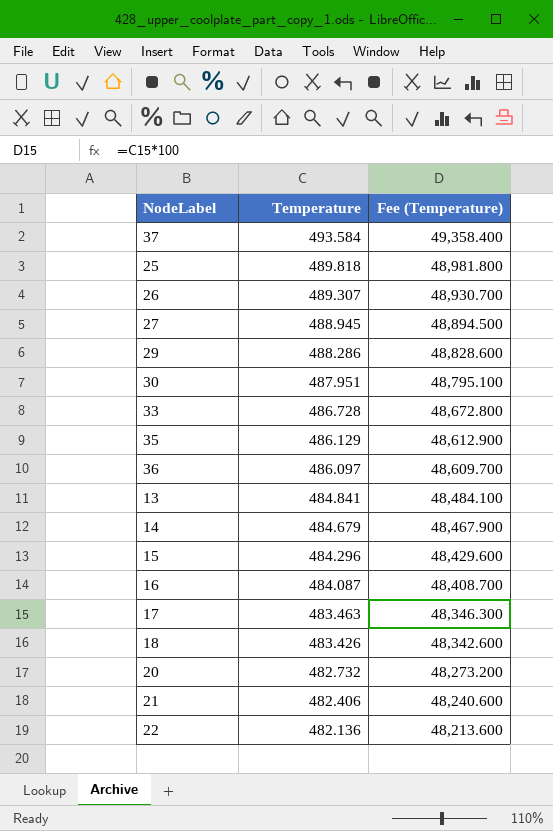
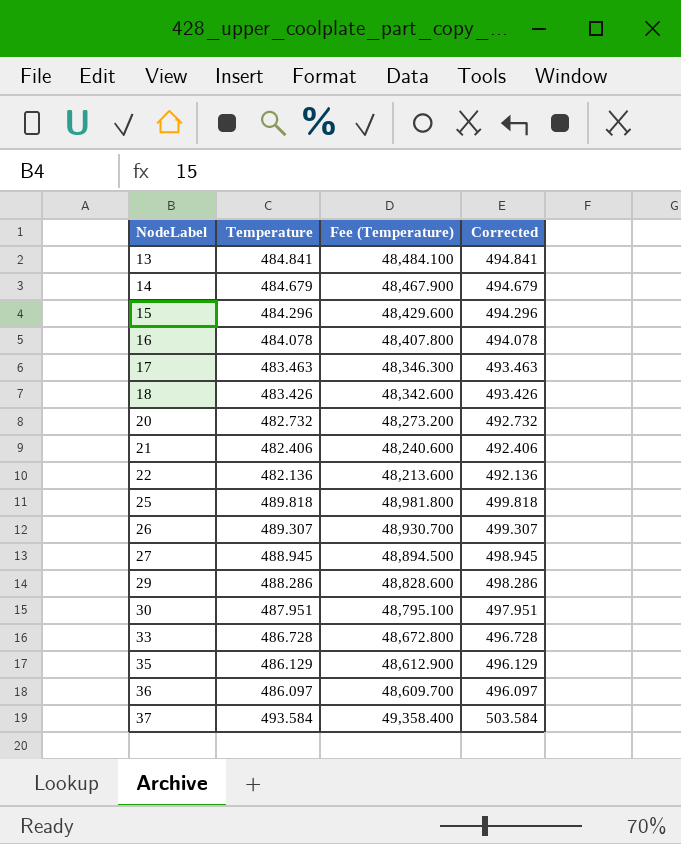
row order: Temperature descending -> NodeLabel ascending
column Corrected | formula: none -> [Temperature] + 10
16 | Temperature: 484.087 -> 484.078
16 | Fee (Temperature): 48,408.700 -> 48,407.800

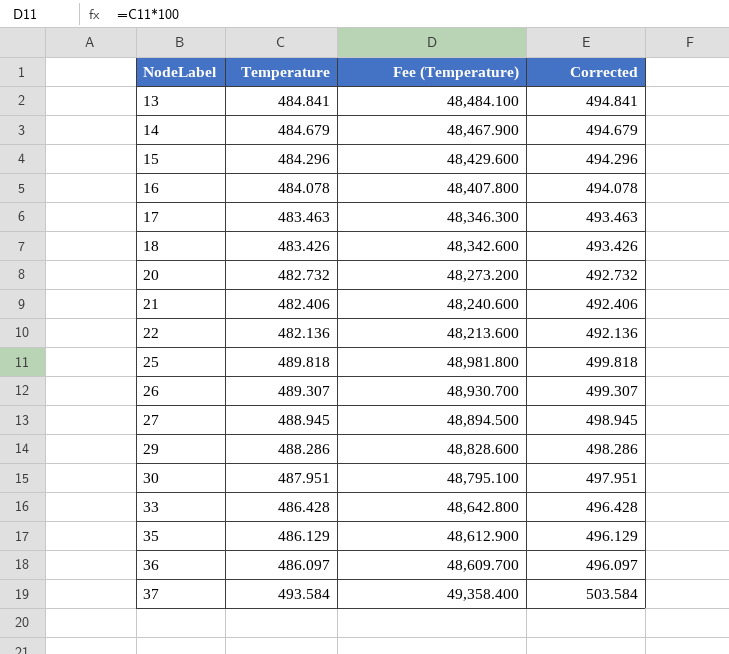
33 | Temperature: 486.728 -> 486.428
33 | Fee (Temperature): 48,672.800 -> 48,642.800
33 | Corrected: 496.728 -> 496.428

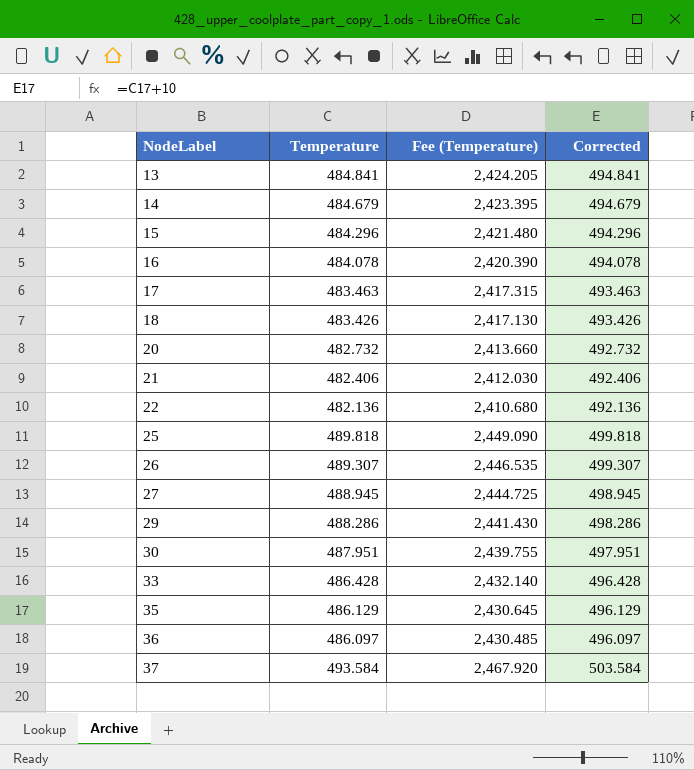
column Fee (Temperature) | formula: [Temperature] * 100 -> [Temperature] * 5

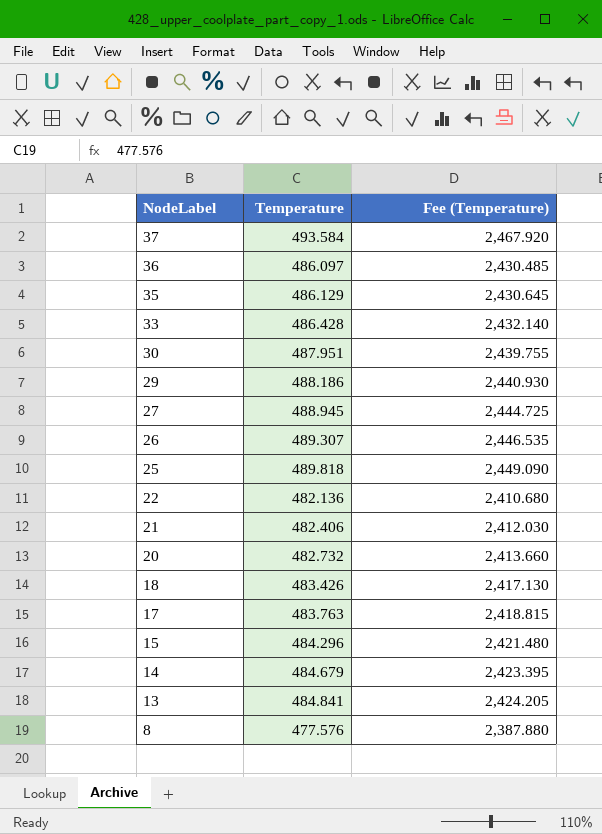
row order: NodeLabel ascending -> NodeLabel descending
column Corrected | formula: [Temperature] + 10 -> none
row 16: 484.078 | 2,420.390 | 494.078 -> none
29 | Temperature: 488.286 -> 488.186
29 | Fee (Temperature): 2,441.430 -> 2,440.930
17 | Temperature: 483.463 -> 483.763
17 | Fee (Temperature): 2,417.315 -> 2,418.815
row 8: none -> 477.576 | 2,387.880

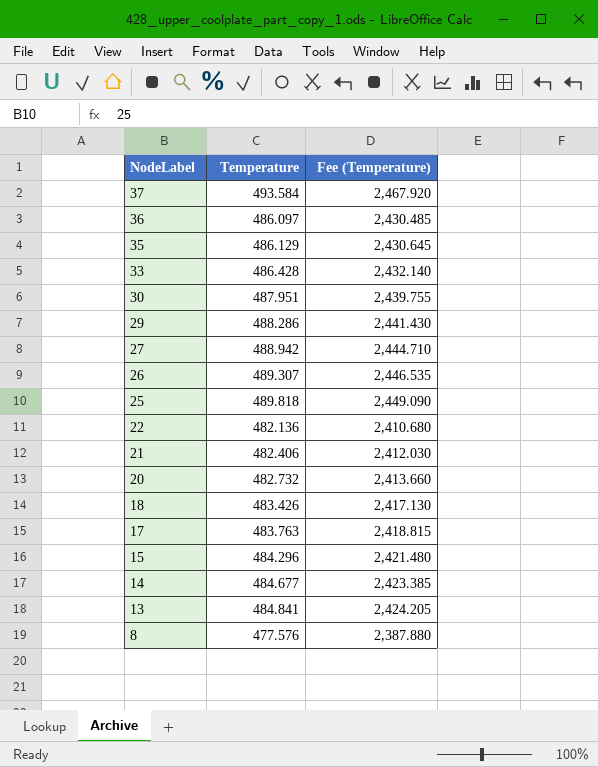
29 | Temperature: 488.186 -> 488.286
29 | Fee (Temperature): 2,440.930 -> 2,441.430
27 | Temperature: 488.945 -> 488.942
27 | Fee (Temperature): 2,444.725 -> 2,444.710
14 | Temperature: 484.679 -> 484.677
14 | Fee (Temperature): 2,423.395 -> 2,423.385

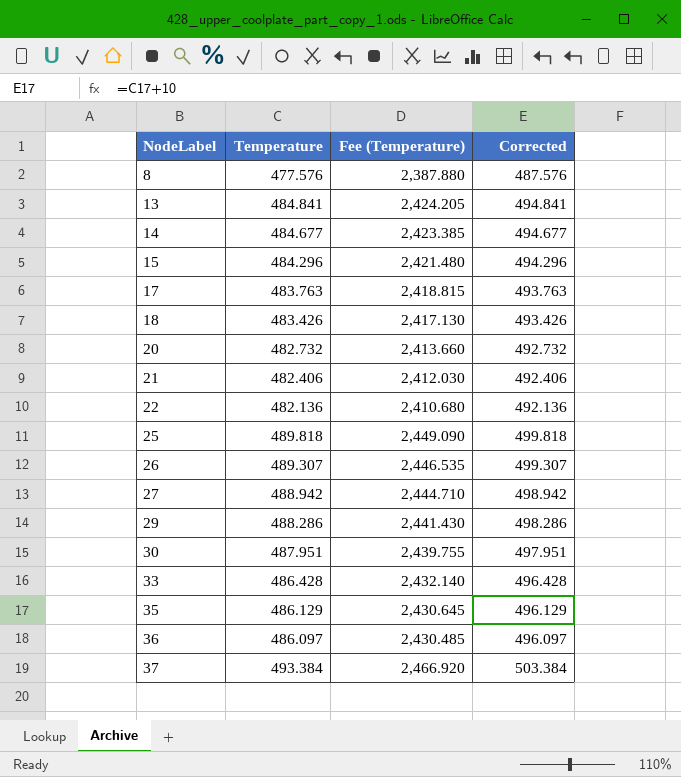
row order: NodeLabel descending -> NodeLabel ascending
column Corrected | formula: none -> [Temperature] + 10
37 | Temperature: 493.584 -> 493.384
37 | Fee (Temperature): 2,467.920 -> 2,466.920

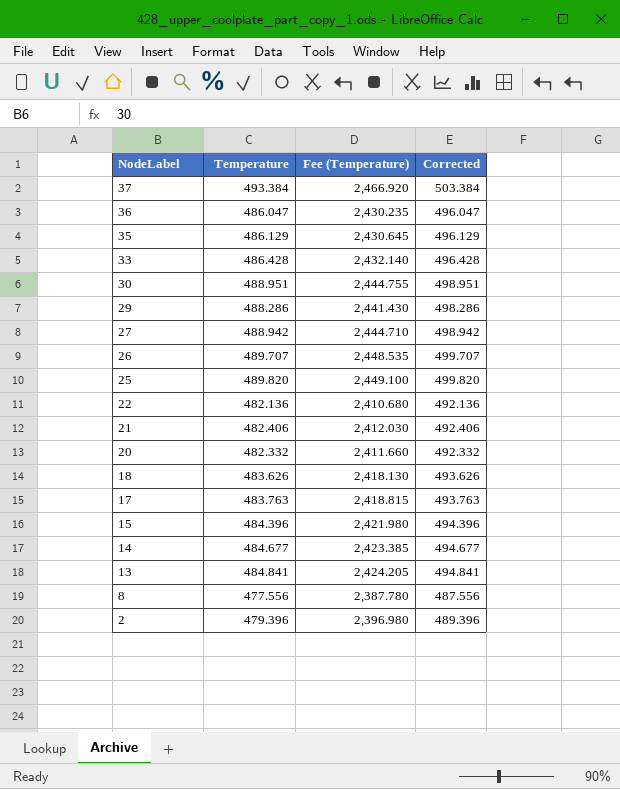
row order: NodeLabel ascending -> NodeLabel descending
36 | Temperature: 486.097 -> 486.047
36 | Fee (Temperature): 2,430.485 -> 2,430.235
36 | Corrected: 496.097 -> 496.047
30 | Temperature: 487.951 -> 488.951
30 | Fee (Temperature): 2,439.755 -> 2,444.755
30 | Corrected: 497.951 -> 498.951
26 | Temperature: 489.307 -> 489.707
26 | Fee (Temperature): 2,446.535 -> 2,448.535
26 | Corrected: 499.307 -> 499.707
25 | Temperature: 489.818 -> 489.820
25 | Fee (Temperature): 2,449.090 -> 2,449.100
25 | Corrected: 499.818 -> 499.820
20 | Temperature: 482.732 -> 482.332
20 | Fee (Temperature): 2,413.660 -> 2,411.660
20 | Corrected: 492.732 -> 492.332
18 | Temperature: 483.426 -> 483.626
18 | Fee (Temperature): 2,417.130 -> 2,418.130
18 | Corrected: 493.426 -> 493.626
15 | Temperature: 484.296 -> 484.396
15 | Fee (Temperature): 2,421.480 -> 2,421.980
15 | Corrected: 494.296 -> 494.396
8 | Temperature: 477.576 -> 477.556
8 | Fee (Temperature): 2,387.880 -> 2,387.780
8 | Corrected: 487.576 -> 487.556
row 2: none -> 479.396 | 2,396.980 | 489.396

